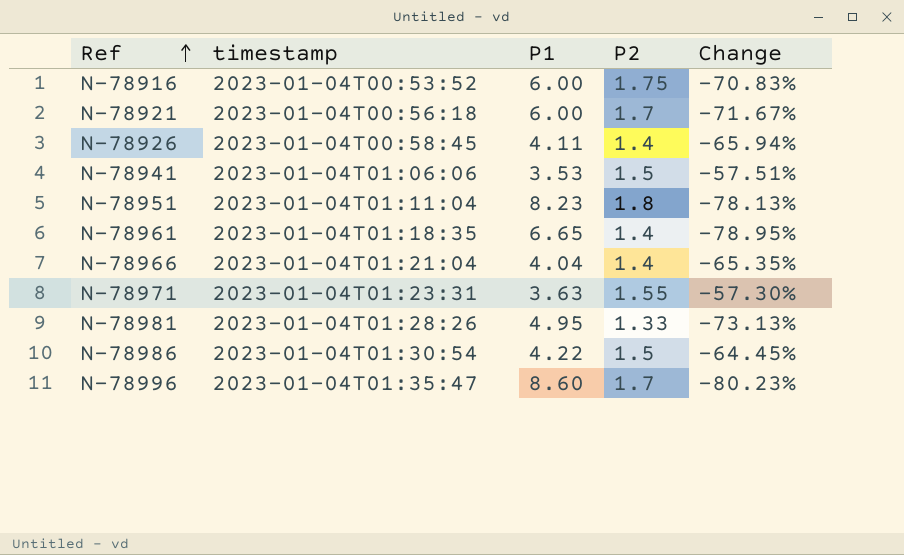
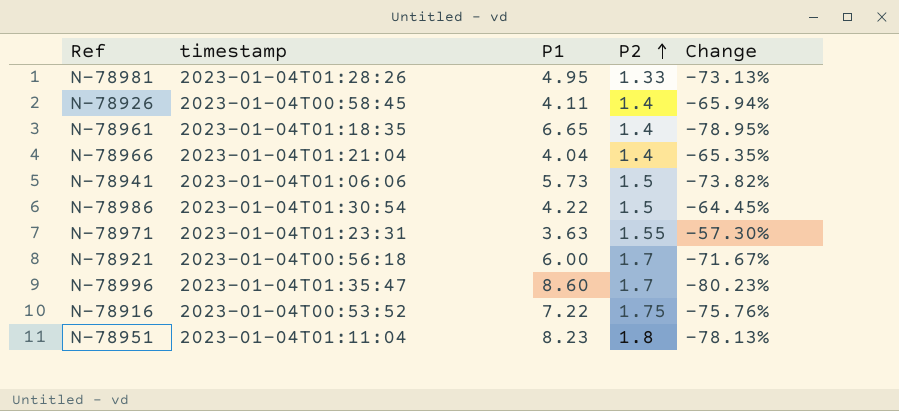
row order: Ref ascending -> P2 ascending
N-78941 | P1: 3.53 -> 5.73
N-78941 | Change: -57.51% -> -73.82%
N-78916 | P1: 6.00 -> 7.22
N-78916 | Change: -70.83% -> -75.76%

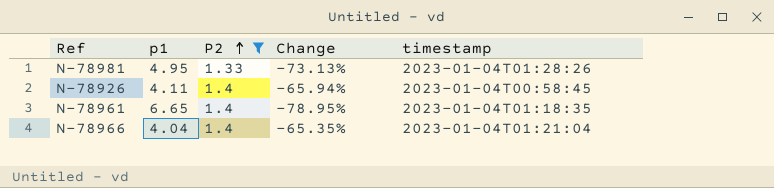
filter: none -> P2 <= 1.4
column name: P1 -> p1
column timestamp | position: 2 -> 5

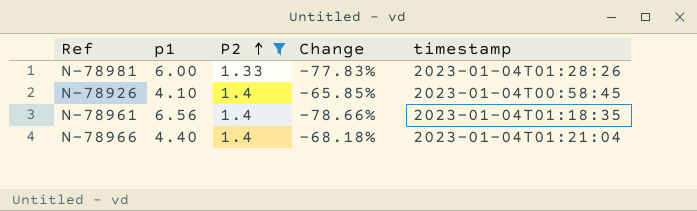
N-78981 | p1: 4.95 -> 6.00
N-78981 | Change: -73.13% -> -77.83%
N-78926 | p1: 4.11 -> 4.10
N-78926 | Change: -65.94% -> -65.85%
N-78961 | p1: 6.65 -> 6.56
N-78961 | Change: -78.95% -> -78.66%
N-78966 | p1: 4.04 -> 4.40
N-78966 | Change: -65.35% -> -68.18%

